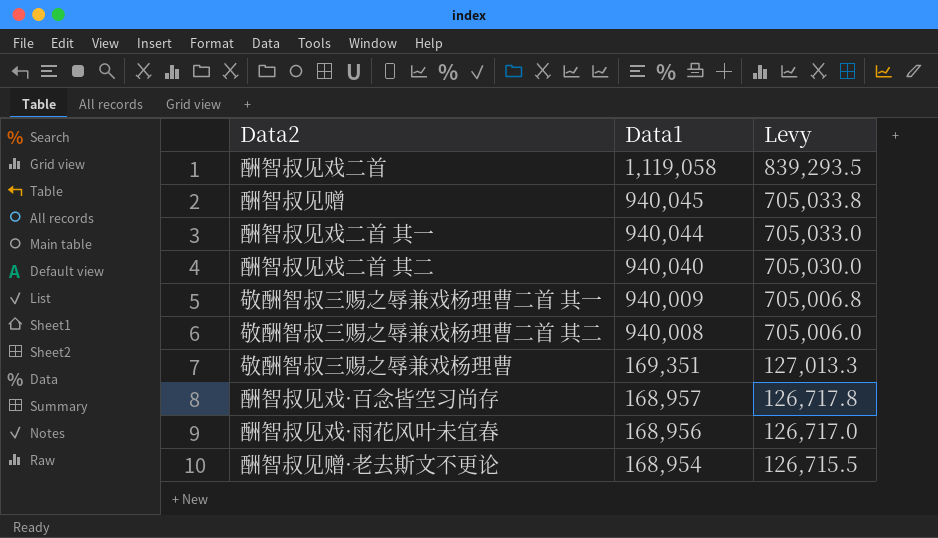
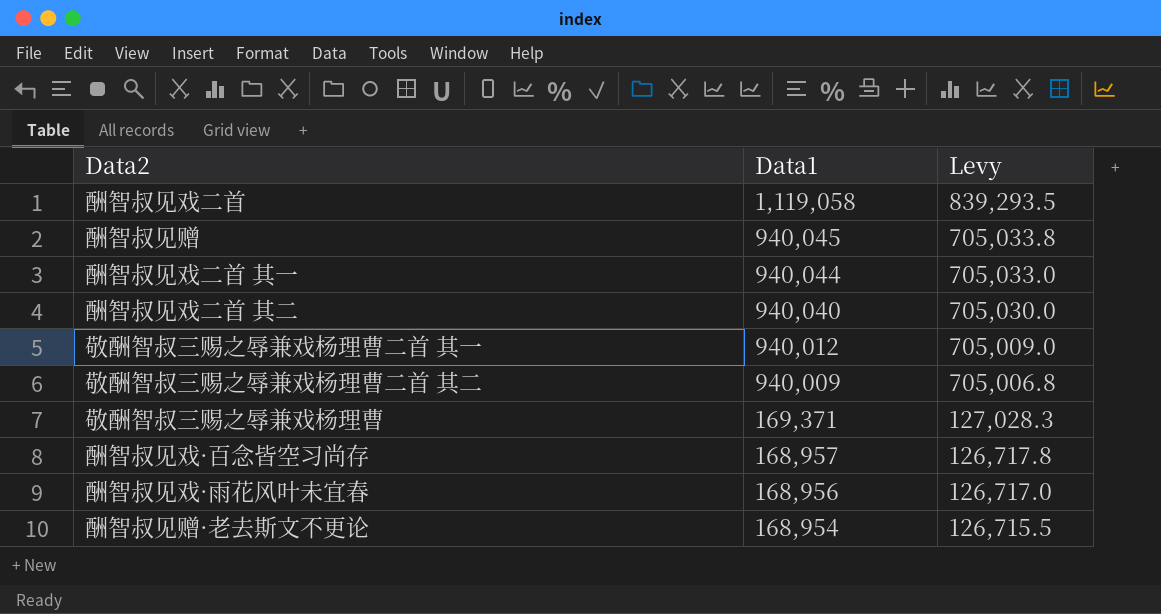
敬酬智叔三赐之辱兼戏杨理曹二首 其一 | Data1: 940,009 -> 940,012
敬酬智叔三赐之辱兼戏杨理曹二首 其一 | Levy: 705,006.8 -> 705,009.0
敬酬智叔三赐之辱兼戏杨理曹二首 其二 | Data1: 940,008 -> 940,009
敬酬智叔三赐之辱兼戏杨理曹二首 其二 | Levy: 705,006.0 -> 705,006.8
敬酬智叔三赐之辱兼戏杨理曹 | Data1: 169,351 -> 169,371
敬酬智叔三赐之辱兼戏杨理曹 | Levy: 127,013.3 -> 127,028.3

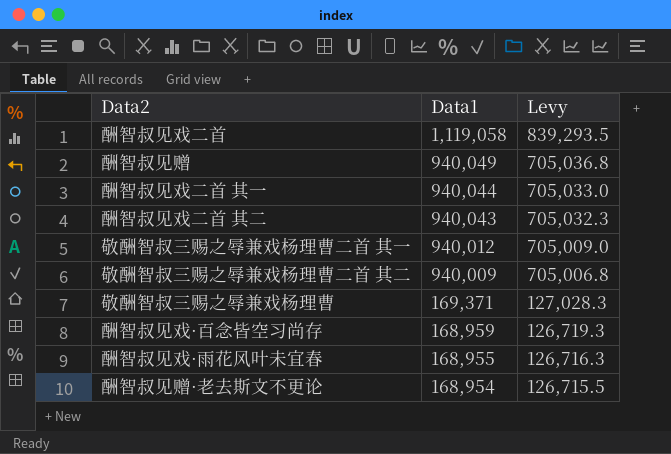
酬智叔见赠 | Data1: 940,045 -> 940,049
酬智叔见赠 | Levy: 705,033.8 -> 705,036.8
酬智叔见戏二首 其二 | Data1: 940,040 -> 940,043
酬智叔见戏二首 其二 | Levy: 705,030.0 -> 705,032.3
酬智叔见戏·百念皆空习尚存 | Data1: 168,957 -> 168,959
酬智叔见戏·百念皆空习尚存 | Levy: 126,717.8 -> 126,719.3
酬智叔见戏·雨花风叶未宜春 | Data1: 168,956 -> 168,955
酬智叔见戏·雨花风叶未宜春 | Levy: 126,717.0 -> 126,716.3

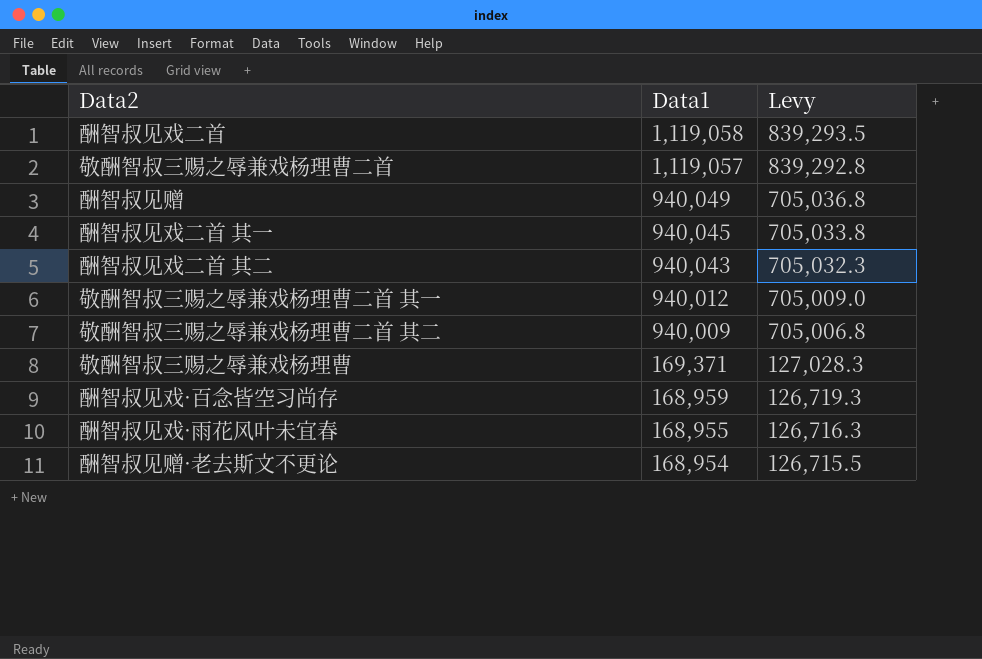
row 敬酬智叔三赐之辱兼戏杨理曹二首: none -> 1,119,057 | 839,292.8
酬智叔见戏二首 其一 | Data1: 940,044 -> 940,045
酬智叔见戏二首 其一 | Levy: 705,033.0 -> 705,033.8

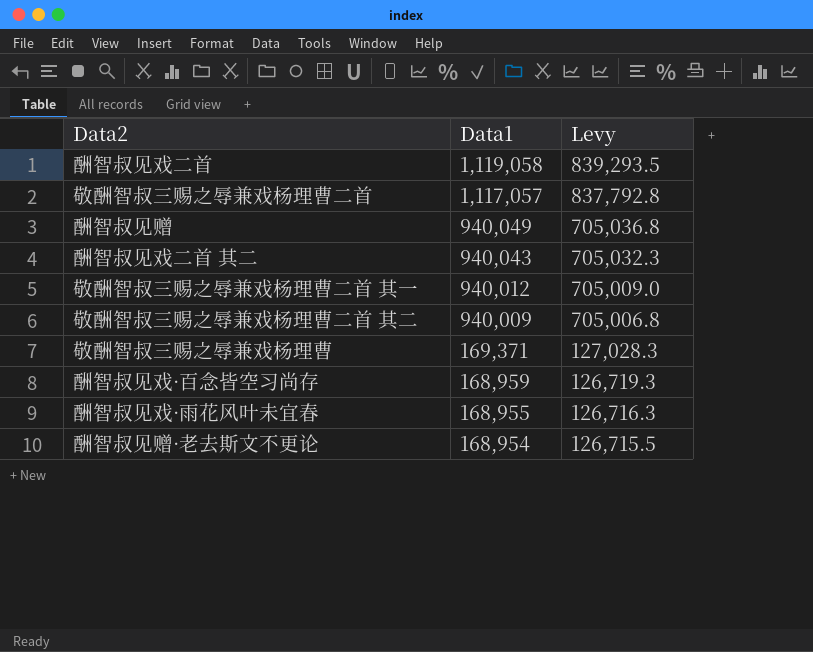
row 酬智叔见戏二首 其一: 940,045 | 705,033.8 -> none
敬酬智叔三赐之辱兼戏杨理曹二首 | Data1: 1,119,057 -> 1,117,057
敬酬智叔三赐之辱兼戏杨理曹二首 | Levy: 839,292.8 -> 837,792.8

